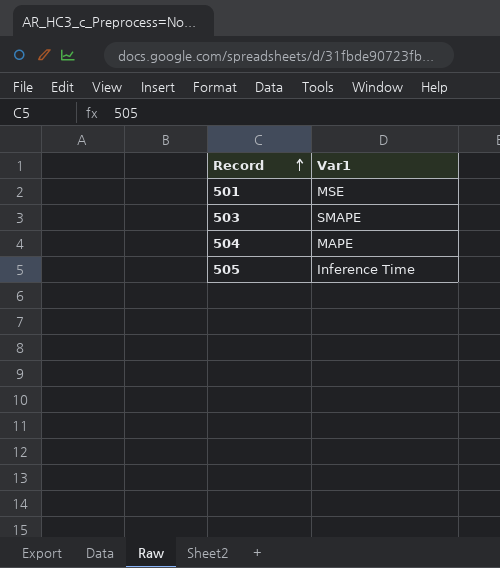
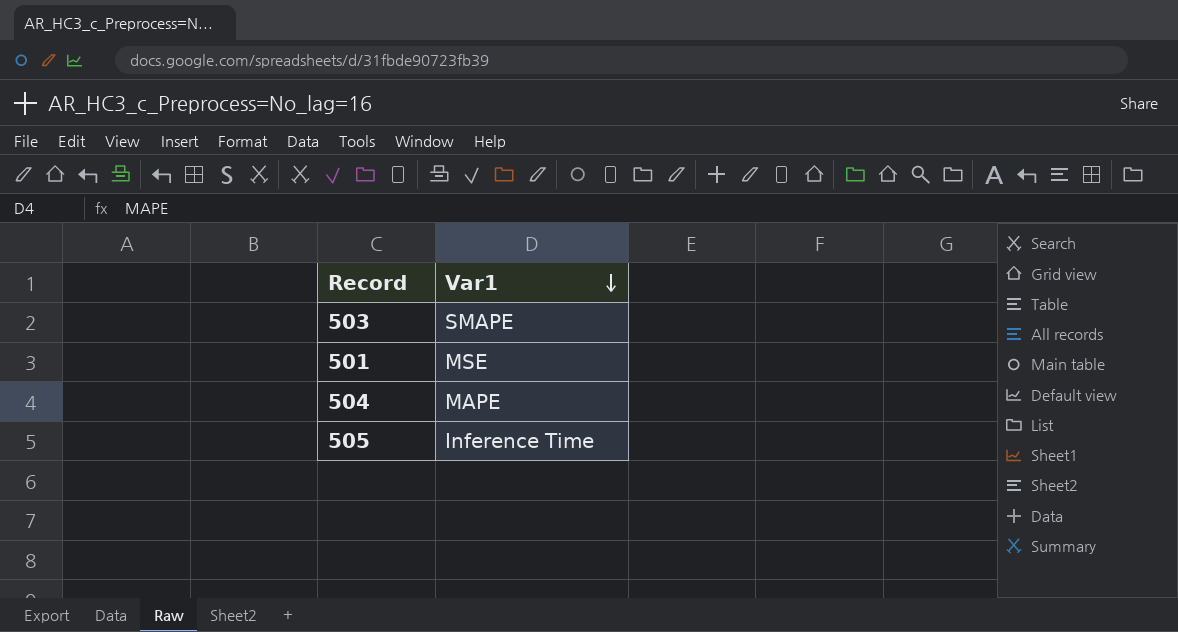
row order: Record ascending -> Var1 descending

